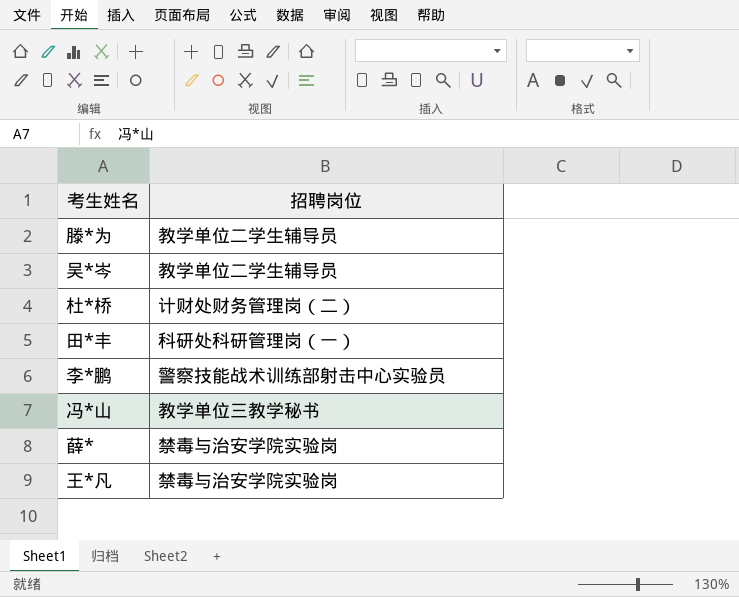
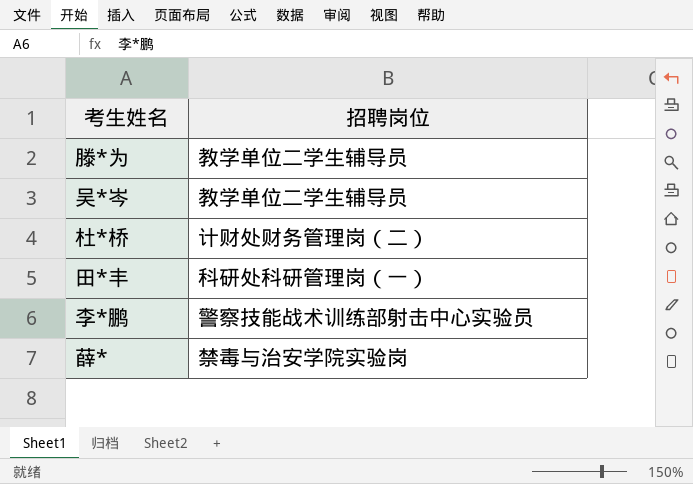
row 冯*山: 教学单位三教学秘书 -> none
row 王*凡: 禁毒与治安学院实验岗 -> none

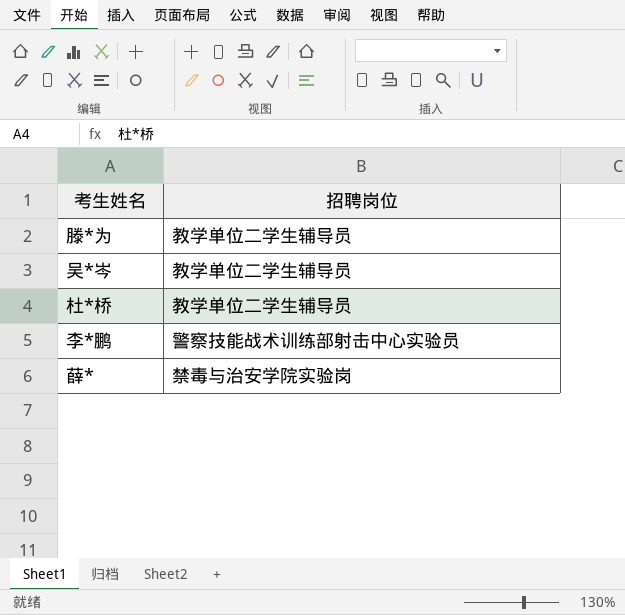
row 田*丰: 科研处科研管理岗（一） -> none
杜*桥 | 招聘岗位: 计财处财务管理岗（二） -> 教学单位二学生辅导员

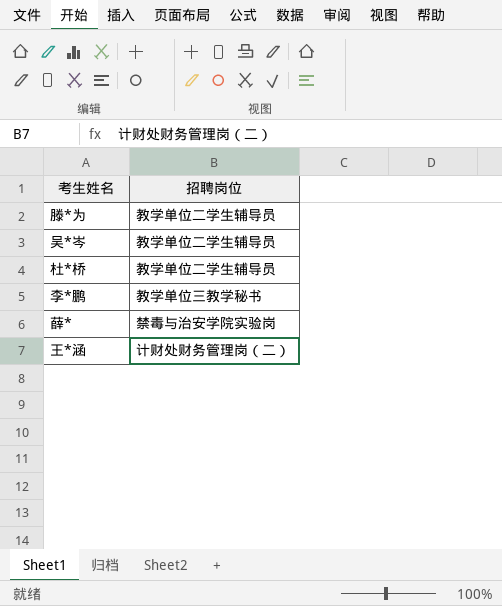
李*鹏 | 招聘岗位: 警察技能战术训练部射击中心实验员 -> 教学单位三教学秘书
row 王*涵: none -> 计财处财务管理岗（二）

